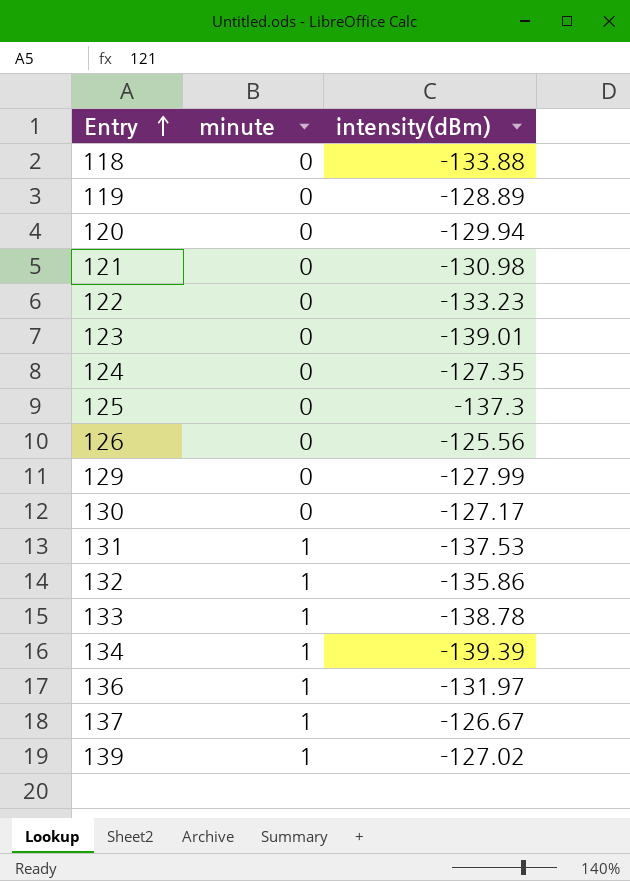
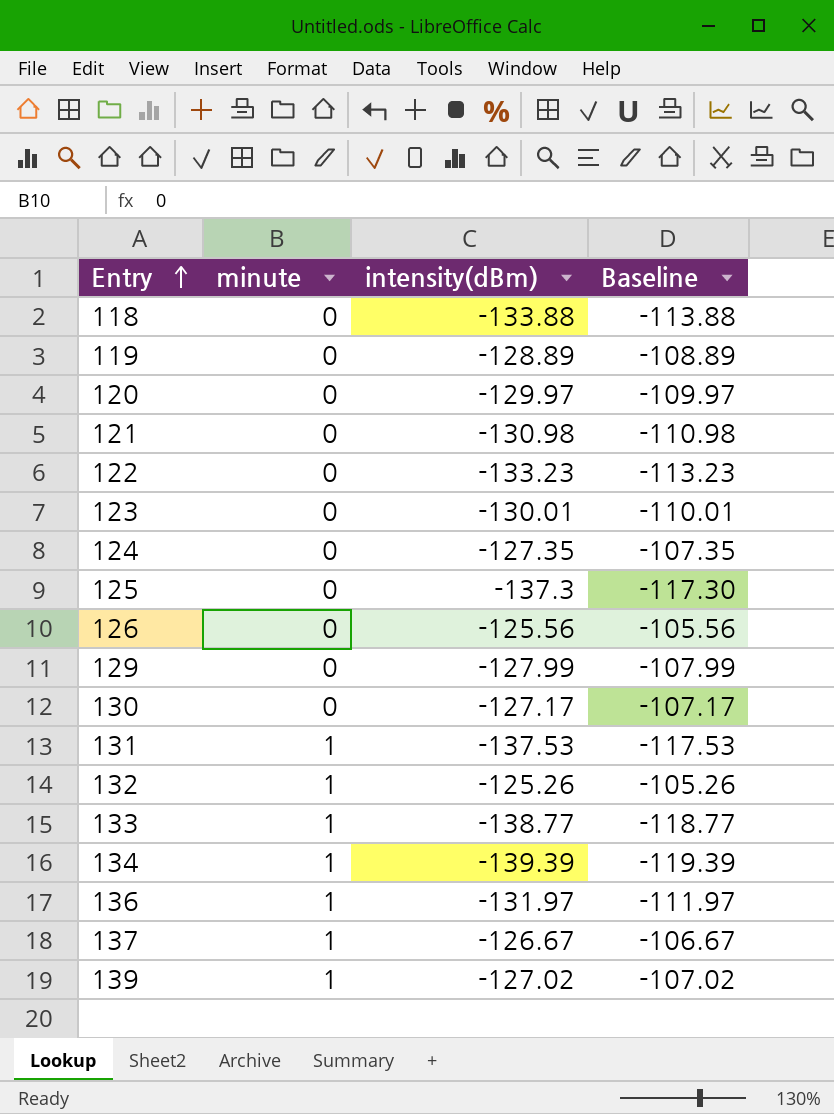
column Baseline | formula: none -> [intensity(dBm)] + 20
120 | intensity(dBm): -129.94 -> -129.97
123 | intensity(dBm): -139.01 -> -130.01
132 | intensity(dBm): -135.86 -> -125.26
133 | intensity(dBm): -138.78 -> -138.77

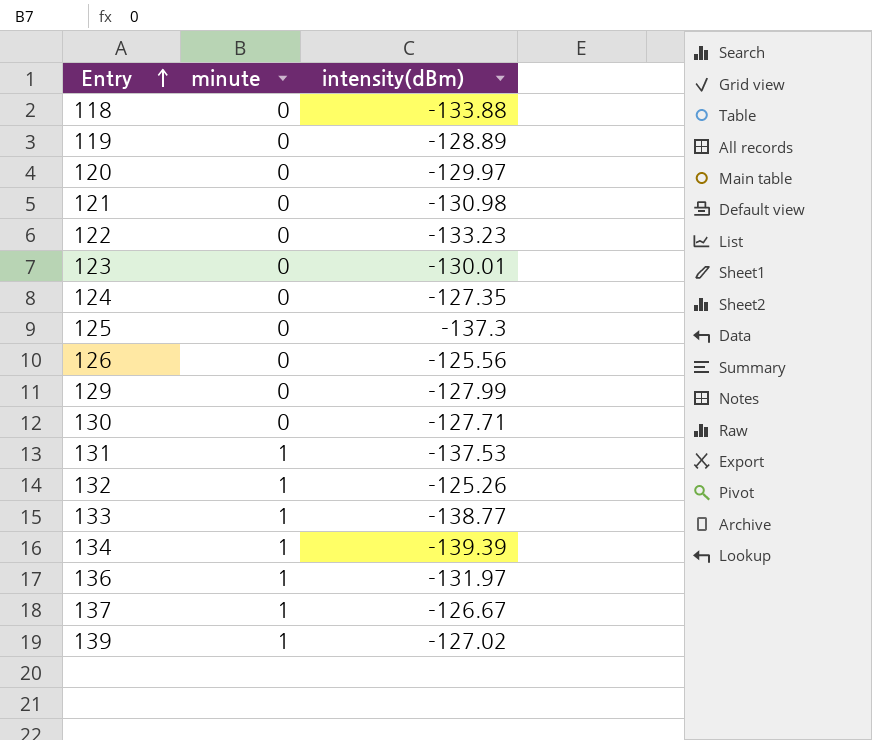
column Baseline | formula: [intensity(dBm)] + 20 -> none
130 | intensity(dBm): -127.17 -> -127.71

